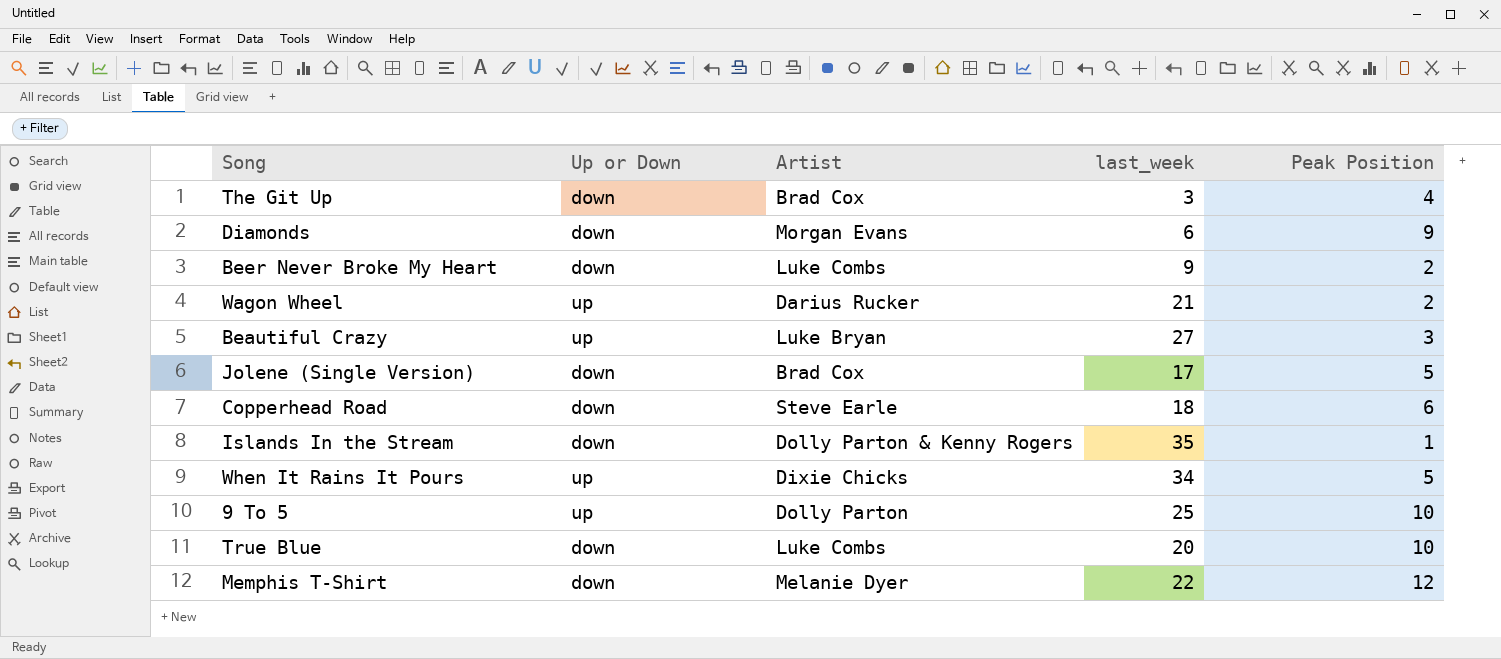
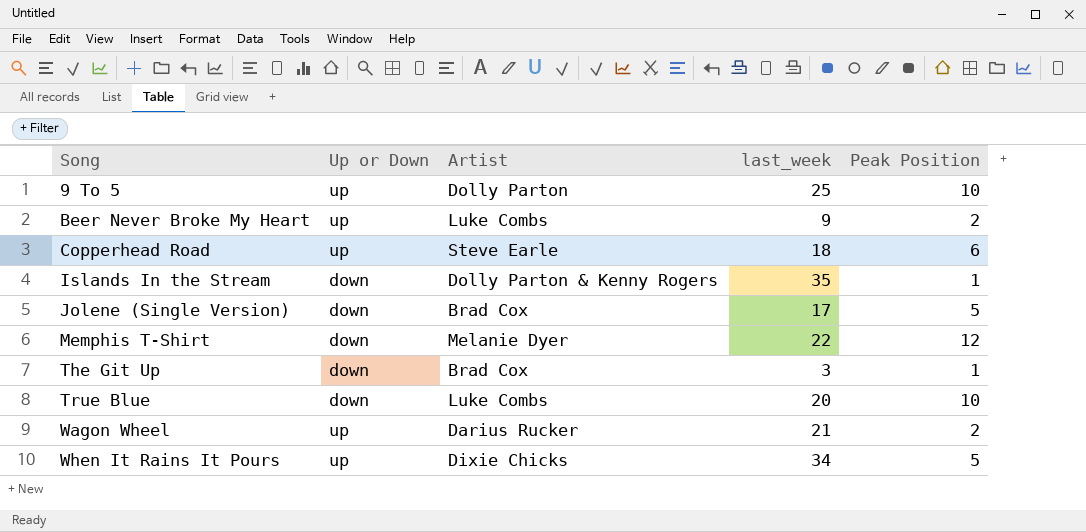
row order: none -> Song ascending
row Diamonds: down | Morgan Evans | 6 | 9 -> none
row Beautiful Crazy: up | Luke Bryan | 27 | 3 -> none
Beer Never Broke My Heart | Up or Down: down -> up
Copperhead Road | Up or Down: down -> up
The Git Up | Peak Position: 4 -> 1

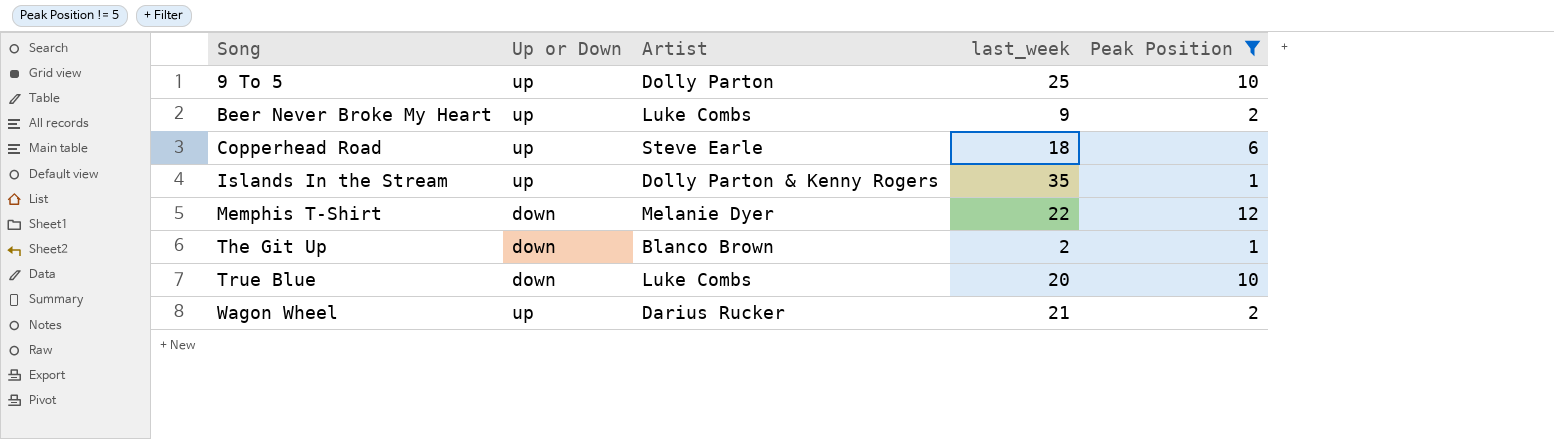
filter: none -> Peak Position != 5
Islands In the Stream | Up or Down: down -> up
The Git Up | Artist: Brad Cox -> Blanco Brown
The Git Up | last_week: 3 -> 2

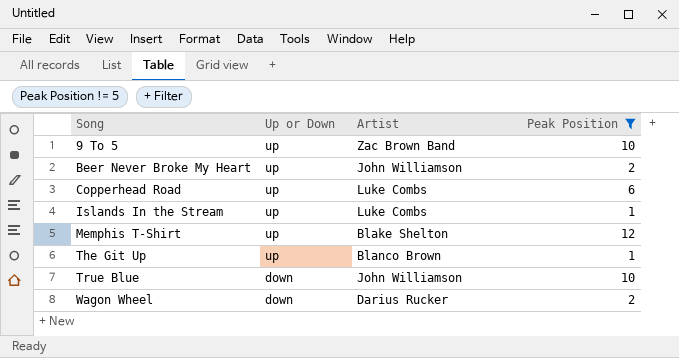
column last_week | position: 4 -> none
9 To 5 | Artist: Dolly Parton -> Zac Brown Band
Beer Never Broke My Heart | Artist: Luke Combs -> John Williamson
Copperhead Road | Artist: Steve Earle -> Luke Combs
Islands In the Stream | Artist: Dolly Parton & Kenny Rogers -> Luke Combs
Memphis T-Shirt | Up or Down: down -> up
Memphis T-Shirt | Artist: Melanie Dyer -> Blake Shelton
The Git Up | Up or Down: down -> up
True Blue | Artist: Luke Combs -> John Williamson
Wagon Wheel | Up or Down: up -> down

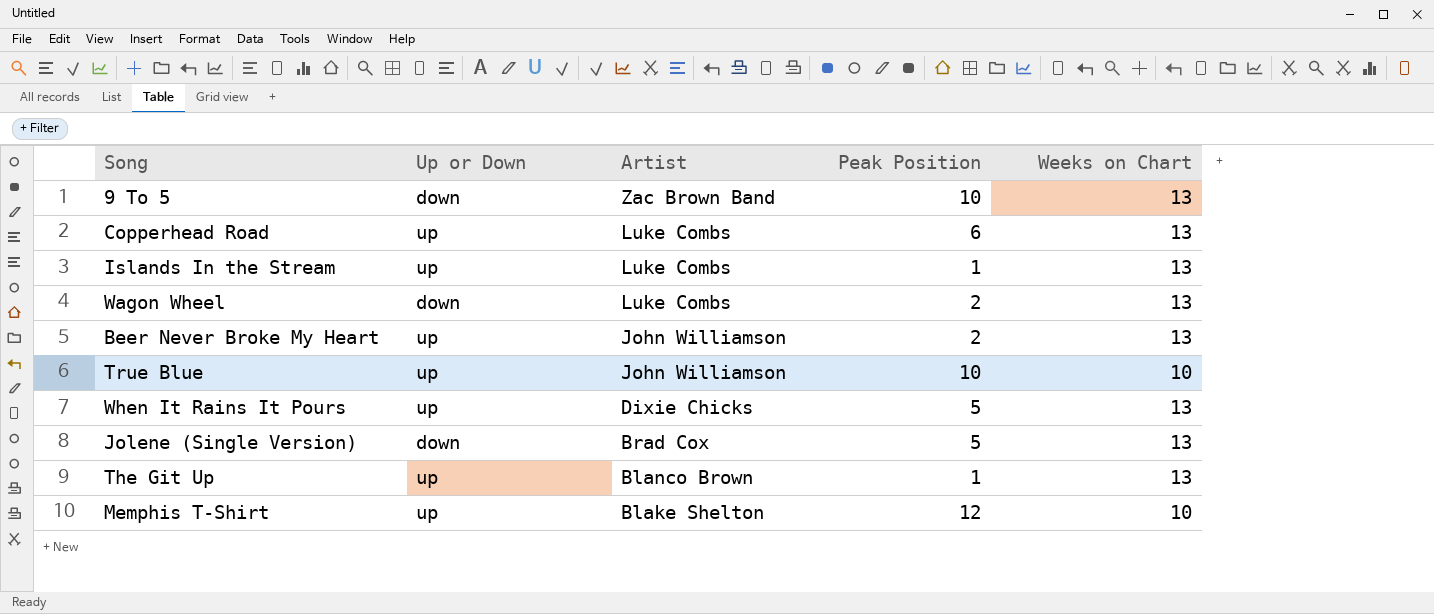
filter: Peak Position != 5 -> none
row order: Song ascending -> Artist descending
column Weeks on Chart | position: none -> 5
9 To 5 | Up or Down: up -> down
Wagon Wheel | Artist: Darius Rucker -> Luke Combs
True Blue | Up or Down: down -> up

